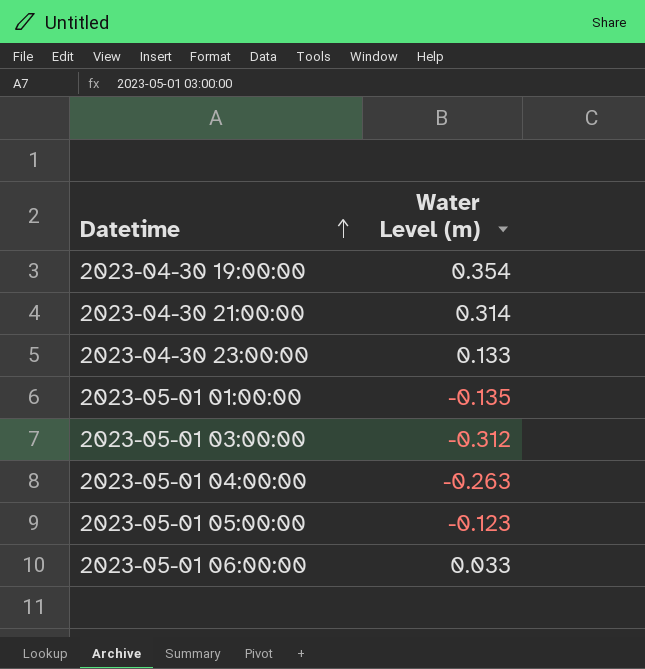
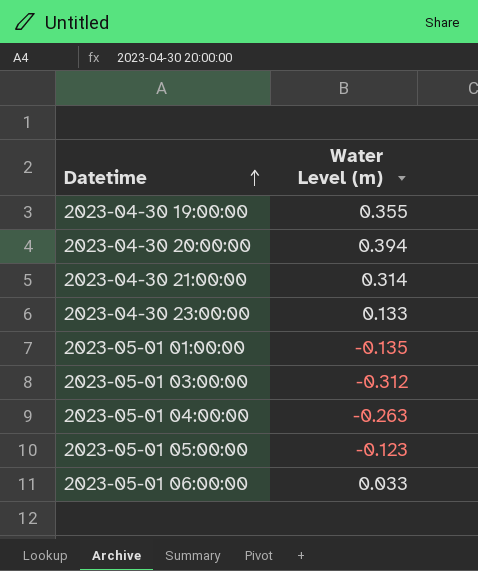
2023-04-30 19:00:00 | Water Level (m): 0.354 -> 0.355
row 2023-04-30 20:00:00: none -> 0.394

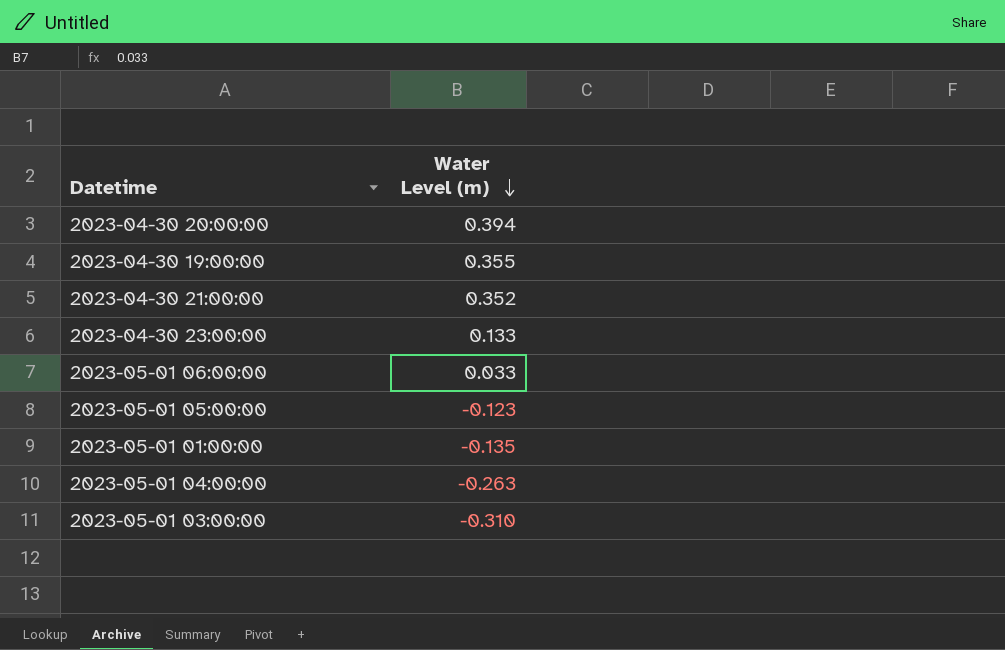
row order: Datetime ascending -> Water Level (m) descending
2023-04-30 21:00:00 | Water Level (m): 0.314 -> 0.352
2023-05-01 03:00:00 | Water Level (m): -0.312 -> -0.310

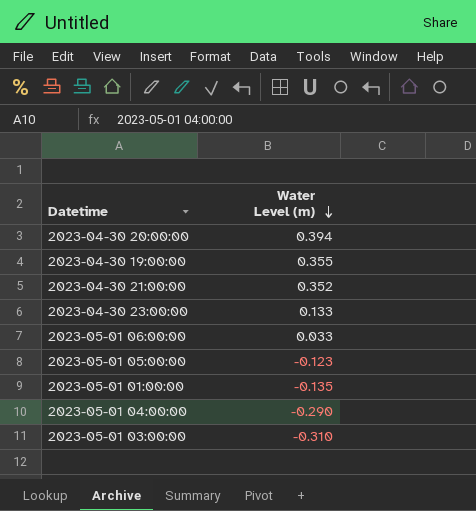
2023-05-01 04:00:00 | Water Level (m): -0.263 -> -0.290

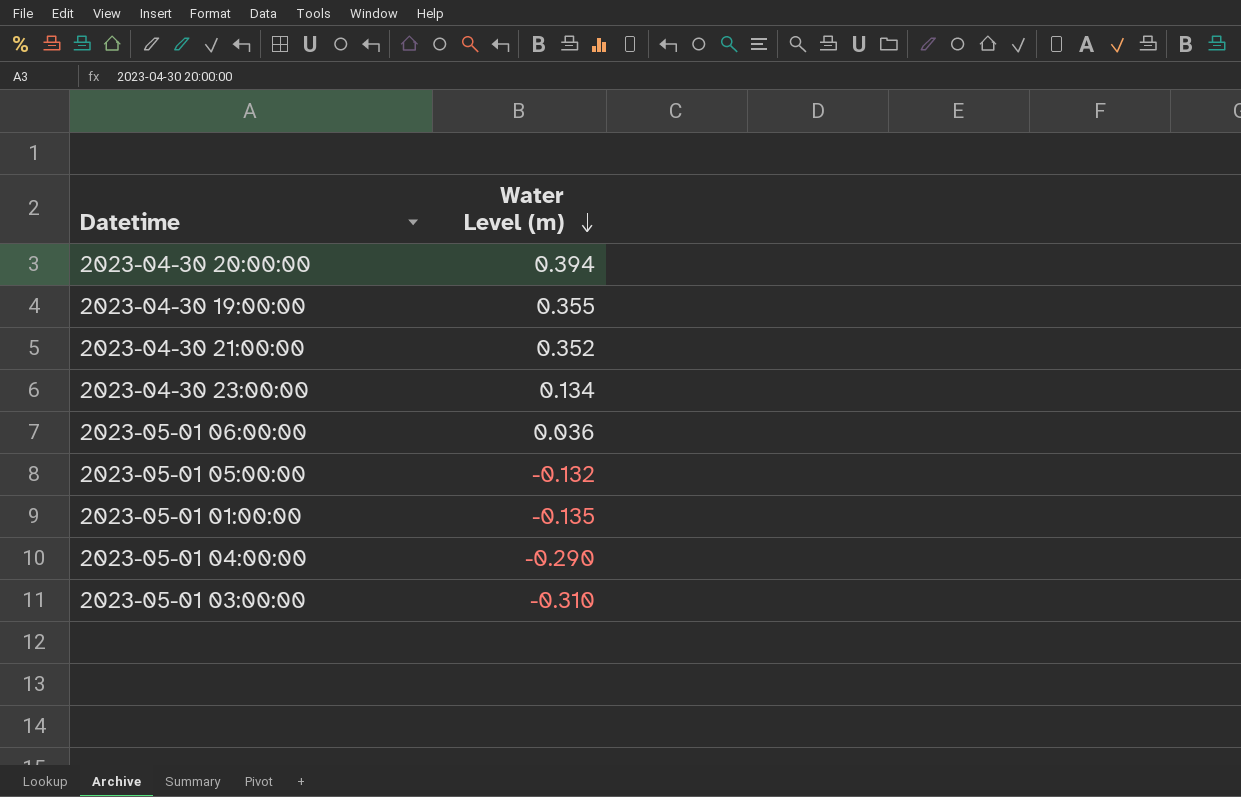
2023-04-30 23:00:00 | Water Level (m): 0.133 -> 0.134
2023-05-01 06:00:00 | Water Level (m): 0.033 -> 0.036
2023-05-01 05:00:00 | Water Level (m): -0.123 -> -0.132

